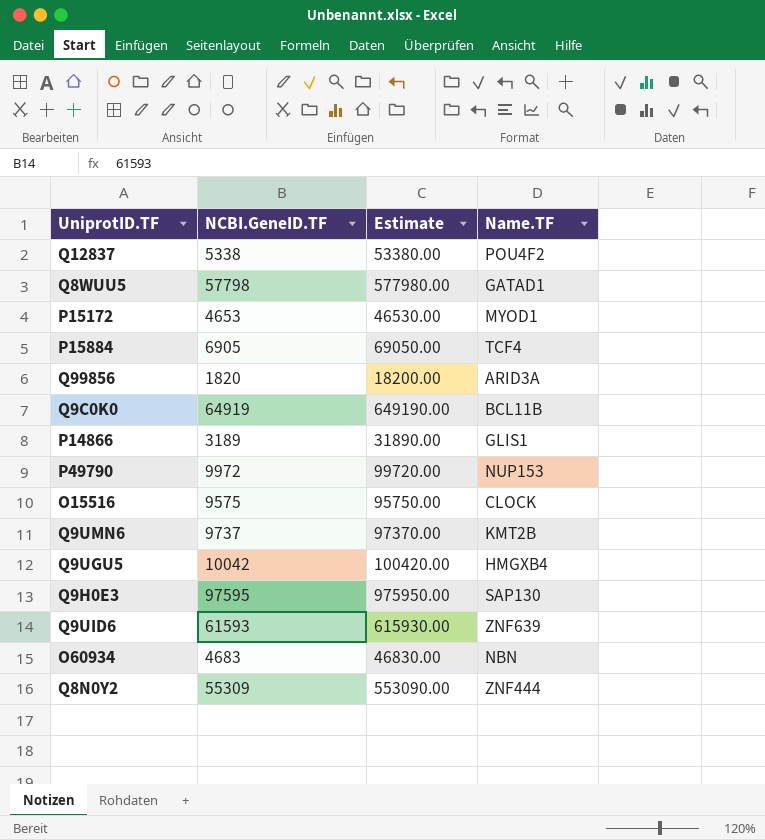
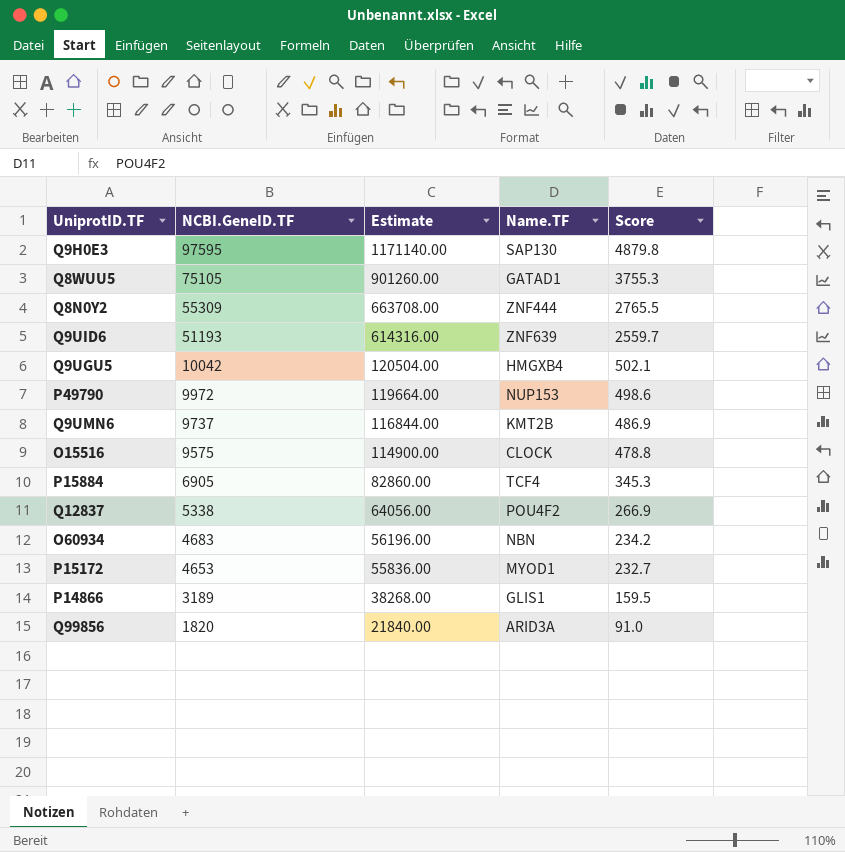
row order: none -> NCBI.GeneID.TF descending
column Estimate | formula: [NCBI.GeneID.TF] * 10 -> [NCBI.GeneID.TF] * 12
column Score | formula: none -> [NCBI.GeneID.TF] * 0.05
row Q9C0K0: 64919 | 649190.00 | BCL11B -> none
Q8WUU5 | NCBI.GeneID.TF: 57798 -> 75105
Q9UID6 | NCBI.GeneID.TF: 61593 -> 51193

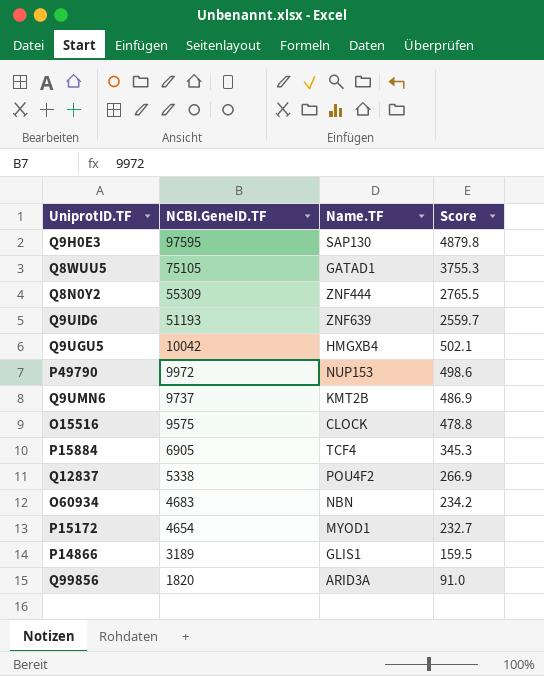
column Estimate | formula: [NCBI.GeneID.TF] * 12 -> none
P15172 | NCBI.GeneID.TF: 4653 -> 4654

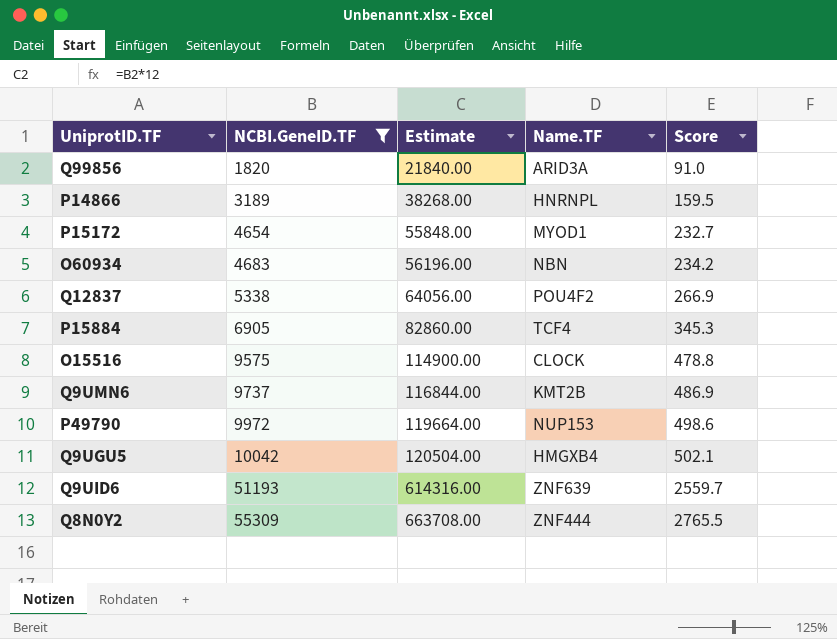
filter: none -> NCBI.GeneID.TF <= 55309
row order: NCBI.GeneID.TF descending -> NCBI.GeneID.TF ascending
column Estimate | formula: none -> [NCBI.GeneID.TF] * 12
P14866 | Name.TF: GLIS1 -> HNRNPL

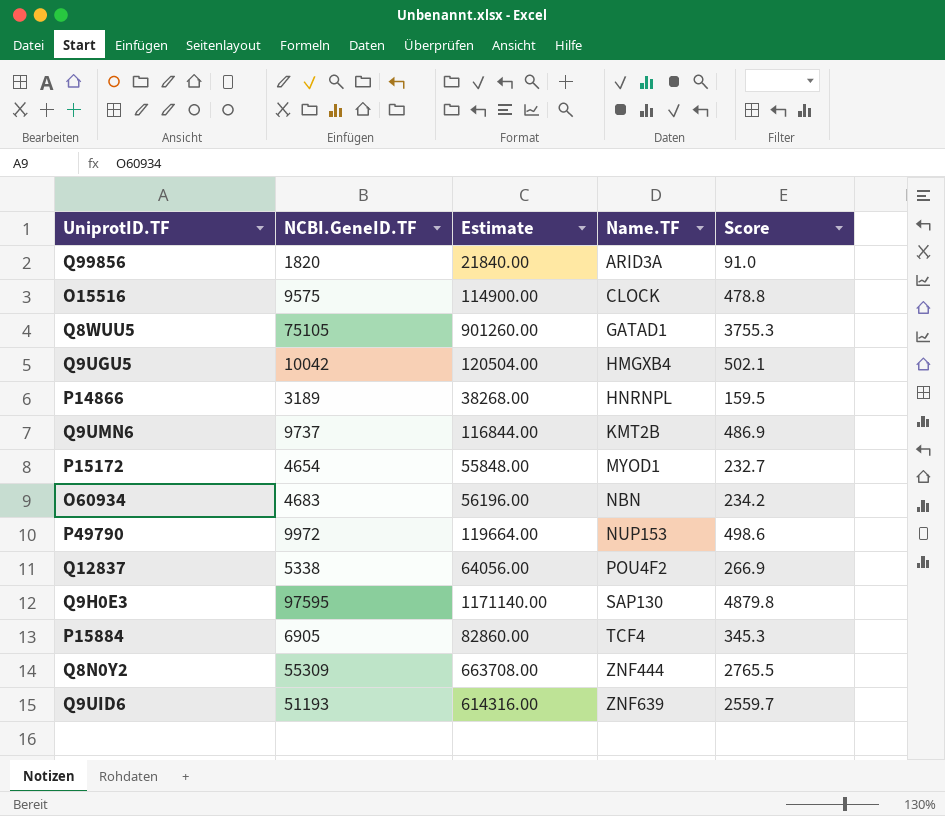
filter: NCBI.GeneID.TF <= 55309 -> none
row order: NCBI.GeneID.TF ascending -> Name.TF ascending

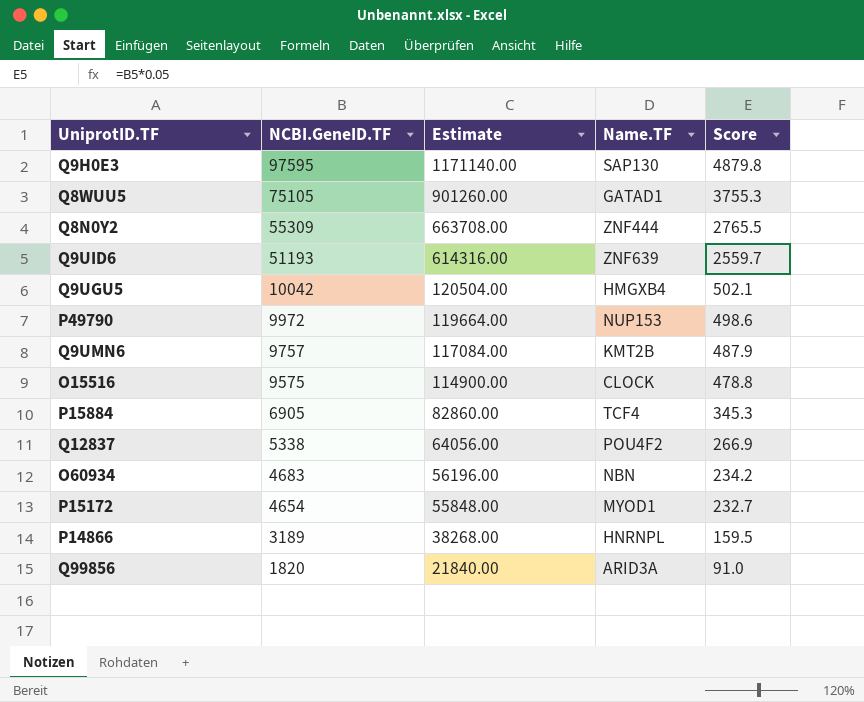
row order: Name.TF ascending -> NCBI.GeneID.TF descending
Q9UMN6 | NCBI.GeneID.TF: 9737 -> 9757
Q9UMN6 | Estimate: 116844.00 -> 117084.00
Q9UMN6 | Score: 486.9 -> 487.9

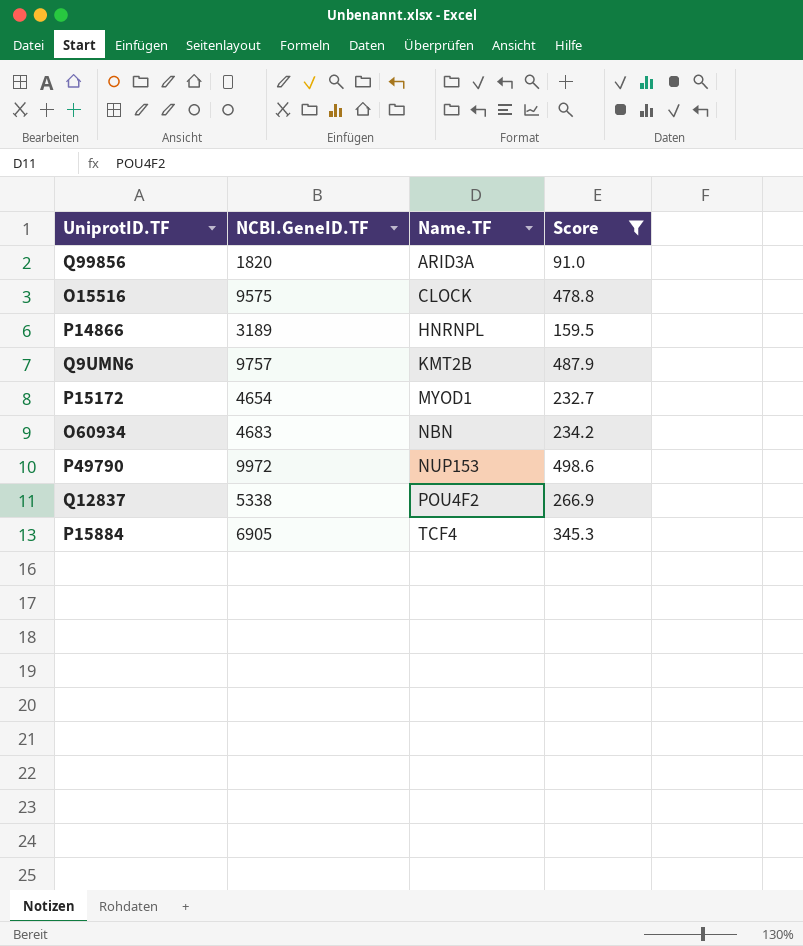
filter: none -> Score <= 498.6
row order: NCBI.GeneID.TF descending -> Name.TF ascending
column Estimate | formula: [NCBI.GeneID.TF] * 12 -> none

